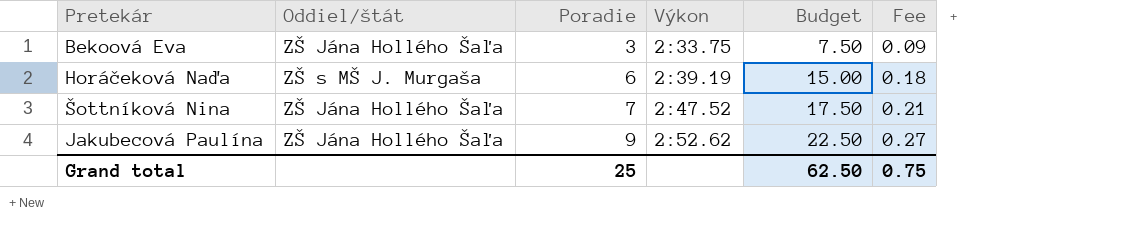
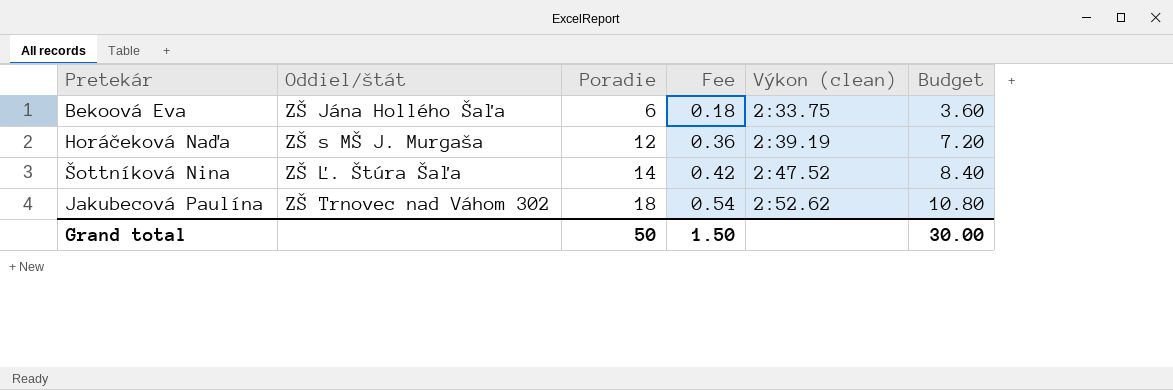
column Fee | position: 6 -> 4
column name: Výkon -> Výkon (clean)
column Budget | formula: [Poradie] * 2.5 -> [Poradie] * 0.6
Bekoová Eva | Poradie: 3 -> 6
Bekoová Eva | Fee: 0.09 -> 0.18
Horáčeková Naďa | Poradie: 6 -> 12
Horáčeková Naďa | Fee: 0.18 -> 0.36
Šottníková Nina | Oddiel/štát: ZŠ Jána Hollého Šaľa -> ZŠ Ľ. Štúra Šaľa
Šottníková Nina | Poradie: 7 -> 14
Šottníková Nina | Fee: 0.21 -> 0.42
Jakubecová Paulína | Oddiel/štát: ZŠ Jána Hollého Šaľa -> ZŠ Trnovec nad Váhom 302
Jakubecová Paulína | Poradie: 9 -> 18
Jakubecová Paulína | Fee: 0.27 -> 0.54
Grand total | Poradie: 25 -> 50
Grand total | Fee: 0.75 -> 1.50
Grand total | Budget: 62.50 -> 30.00

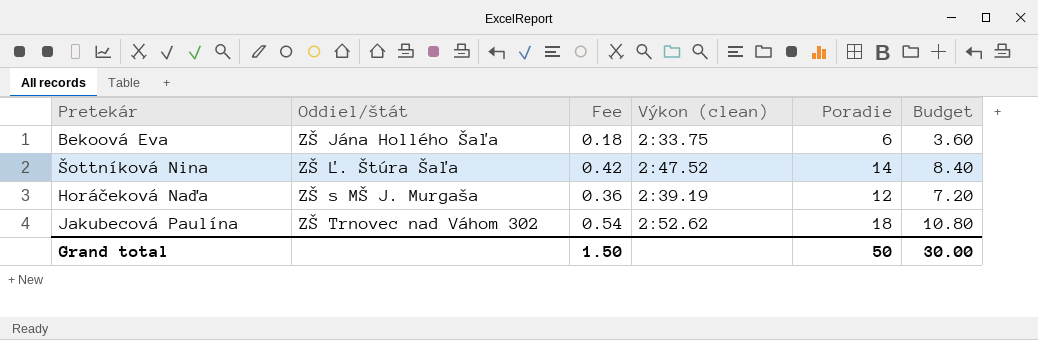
row order: Poradie ascending -> Oddiel/štát ascending
column Poradie | position: 3 -> 5

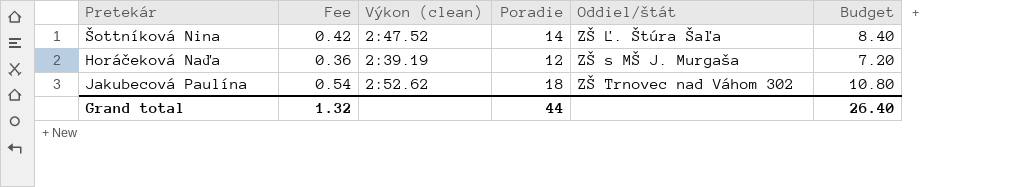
column Oddiel/štát | position: 2 -> 5
row Bekoová Eva: ZŠ Jána Hollého Šaľa | 0.18 | 2:33.75 | 6 | 3.60 -> none
Grand total | Fee: 1.50 -> 1.32
Grand total | Poradie: 50 -> 44
Grand total | Budget: 30.00 -> 26.40

